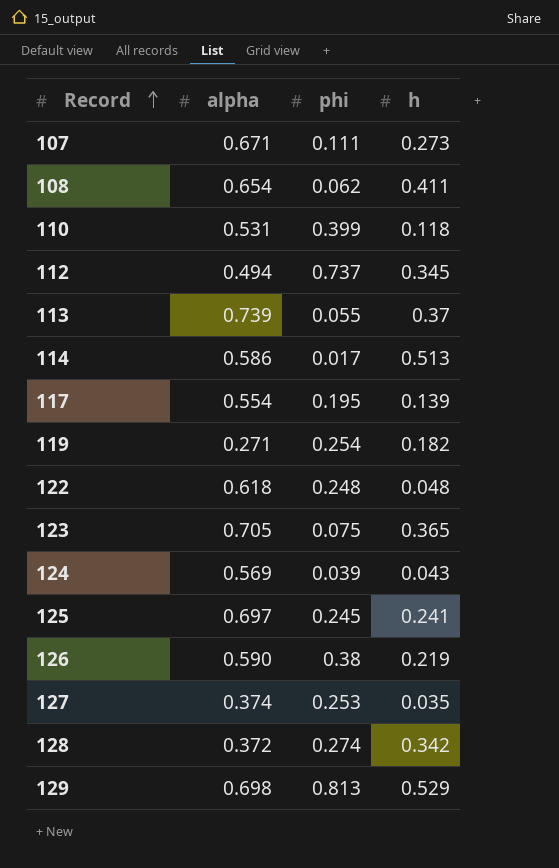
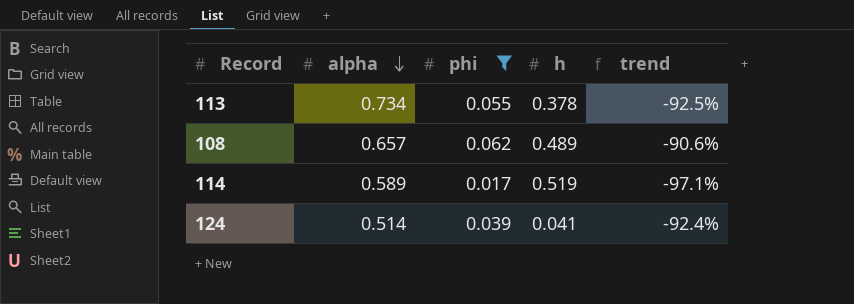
filter: none -> phi <= 0.062
row order: Record ascending -> alpha descending
column trend | formula: none -> ([phi] - [alpha]) / [alpha]
113 | alpha: 0.739 -> 0.734
113 | h: 0.37 -> 0.378
108 | alpha: 0.654 -> 0.657
108 | h: 0.411 -> 0.489
114 | alpha: 0.586 -> 0.589
114 | h: 0.513 -> 0.519
124 | alpha: 0.569 -> 0.514
124 | h: 0.043 -> 0.041

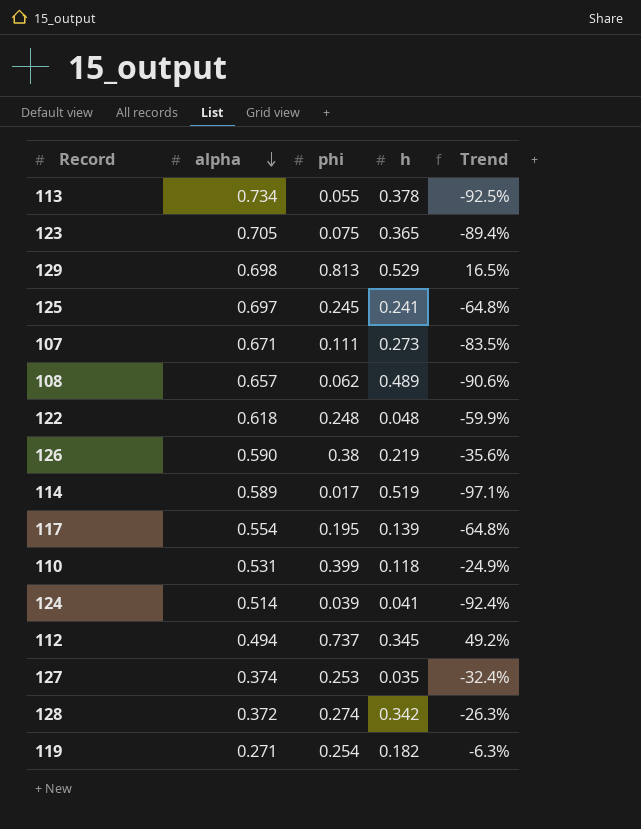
filter: phi <= 0.062 -> none
column name: trend -> Trend

